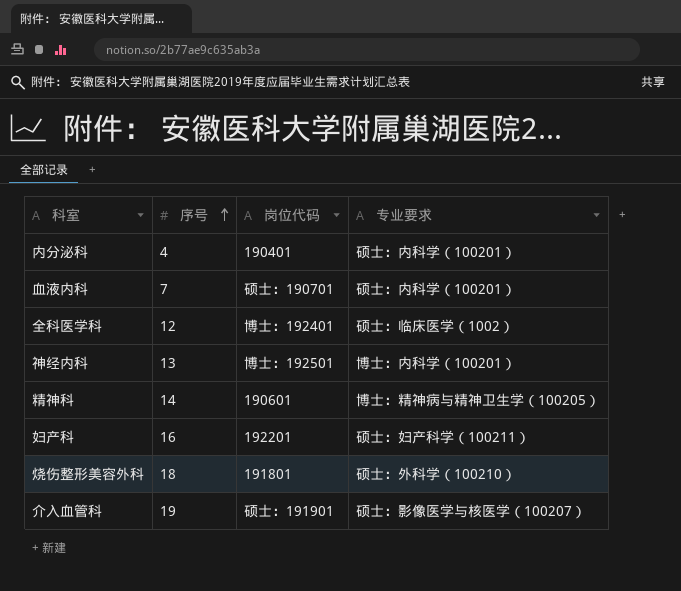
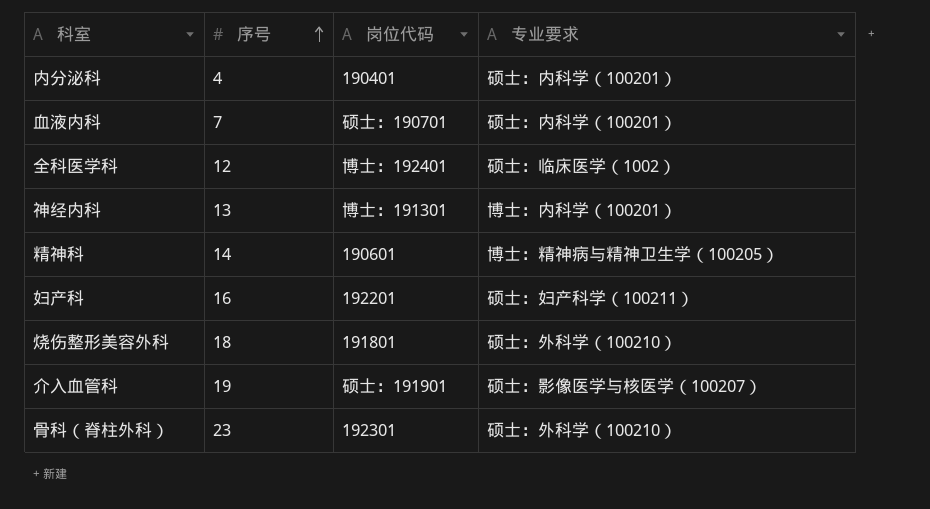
神经内科 | 岗位代码: 博士：192501 -> 博士：191301
row 骨科（脊柱外科）: none -> 23 | 192301 | 硕士：外科学（100210）

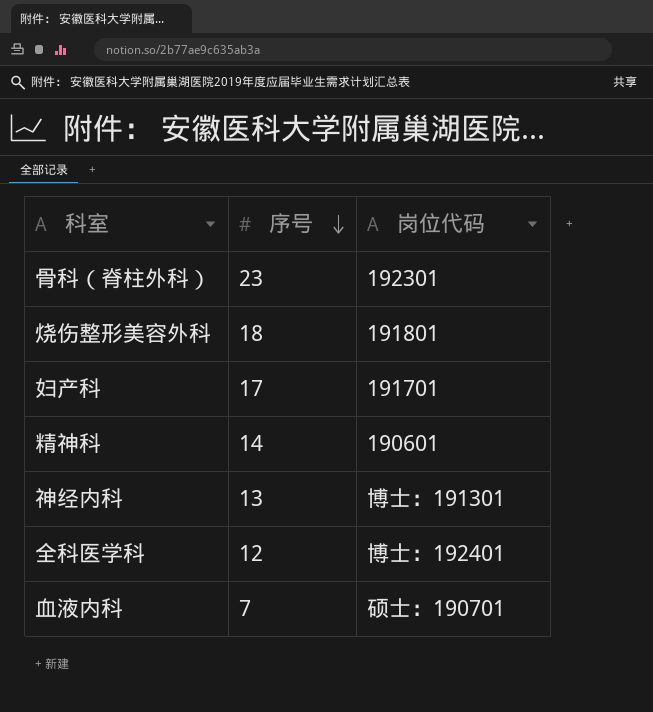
row order: 序号 ascending -> 序号 descending
column 专业要求 | position: 4 -> none
row 内分泌科: 4 | 190401 | 硕士：内科学（100201） -> none
row 介入血管科: 19 | 硕士：191901 | 硕士：影像医学与核医学（100207） -> none
妇产科 | 序号: 16 -> 17
妇产科 | 岗位代码: 192201 -> 191701

